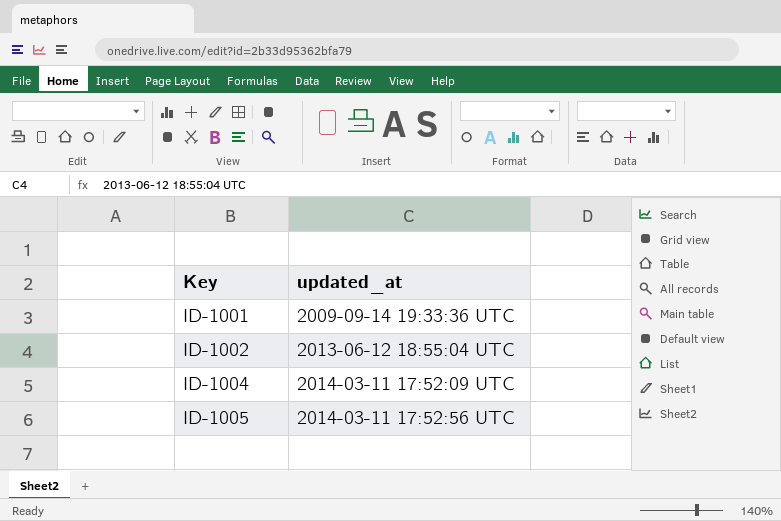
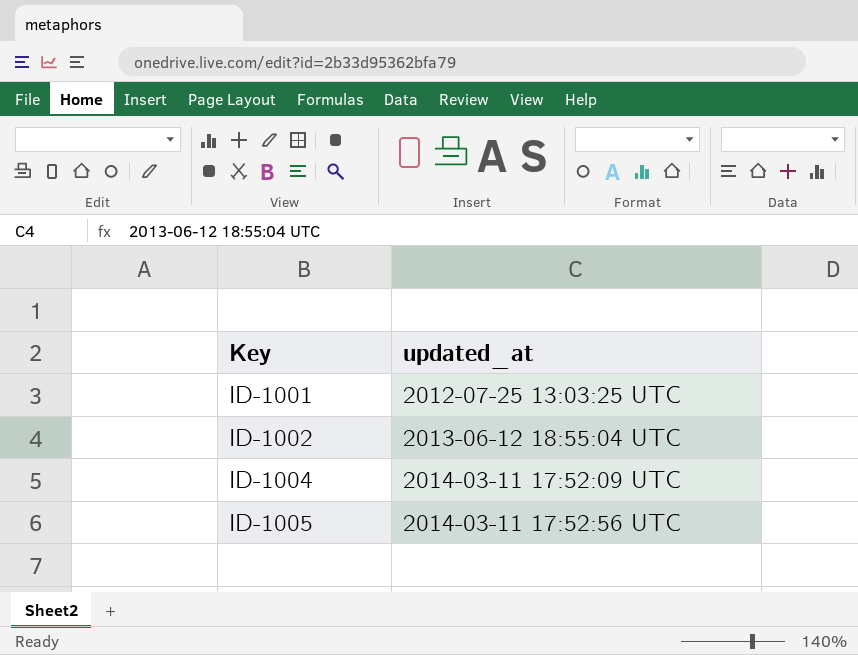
ID-1001 | updated_at: 2009-09-14 19:33:36 UTC -> 2012-07-25 13:03:25 UTC

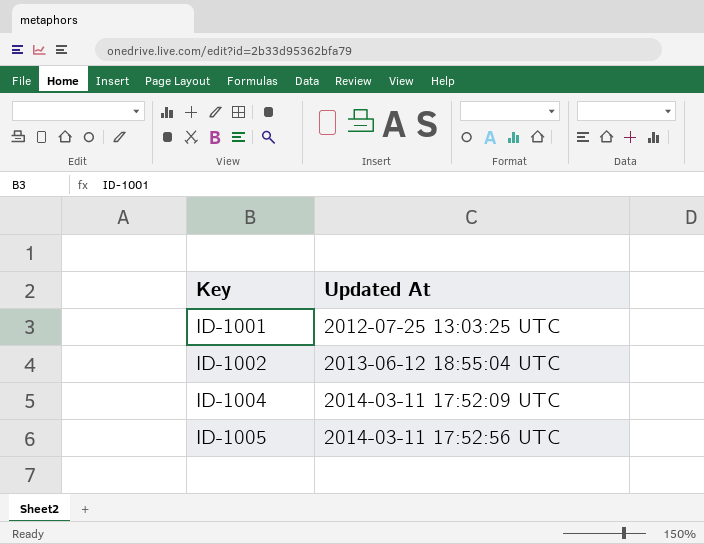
column name: updated_at -> Updated At

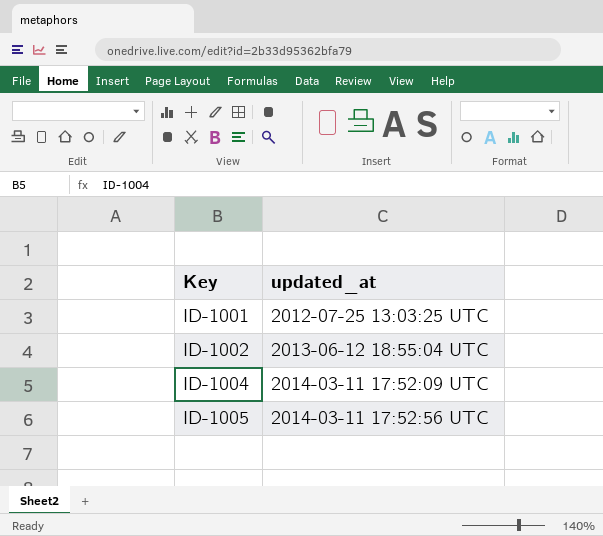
column name: Updated At -> updated_at

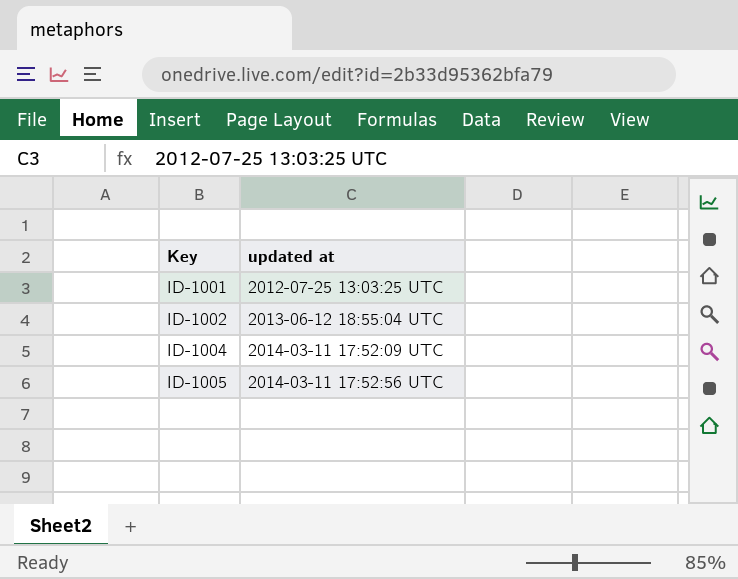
column name: updated_at -> updated at

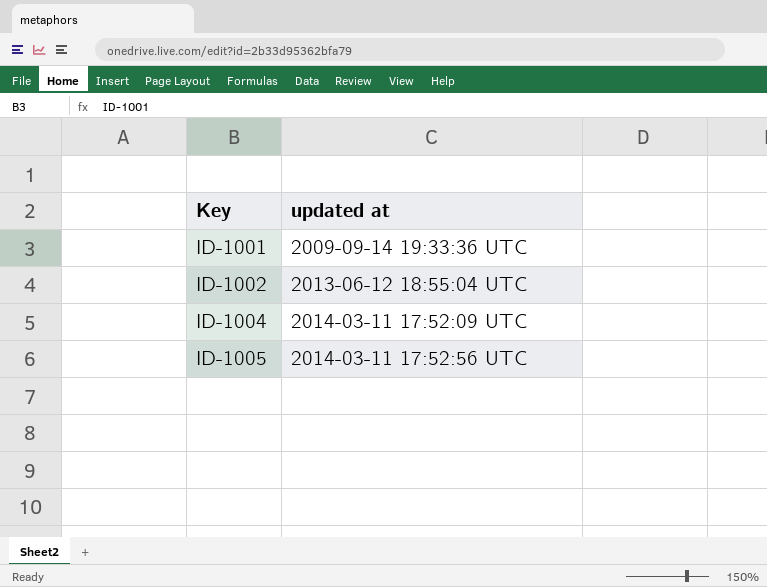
ID-1001 | updated at: 2012-07-25 13:03:25 UTC -> 2009-09-14 19:33:36 UTC

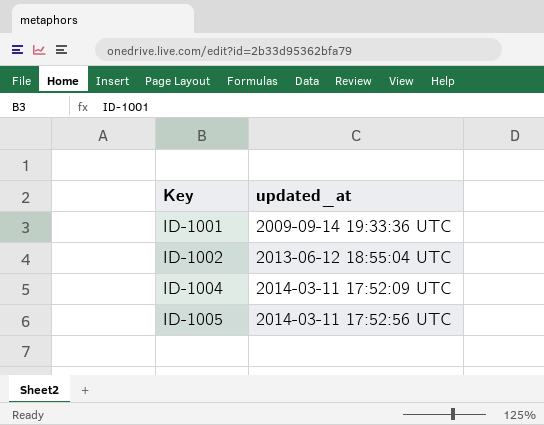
column name: updated at -> updated_at

